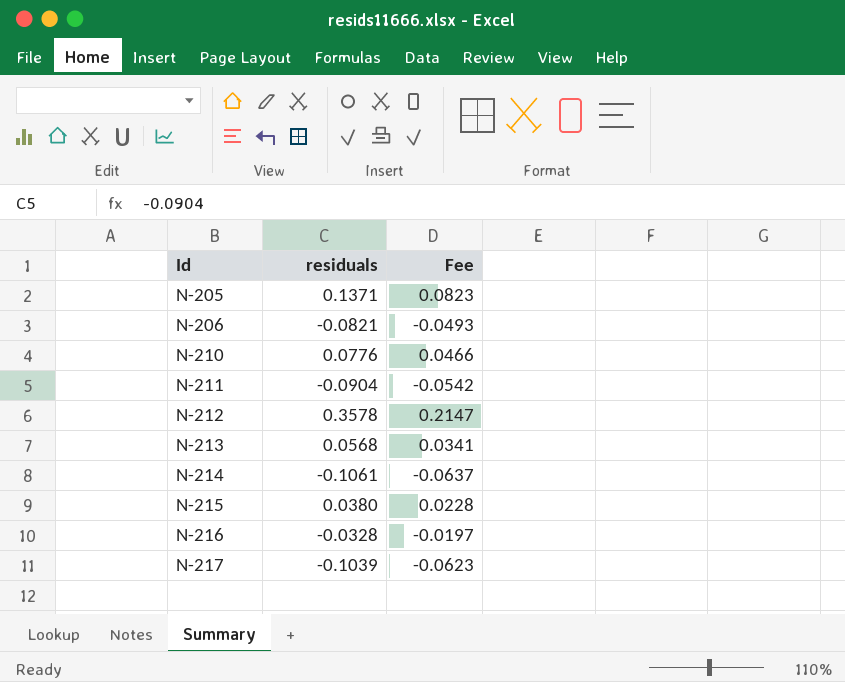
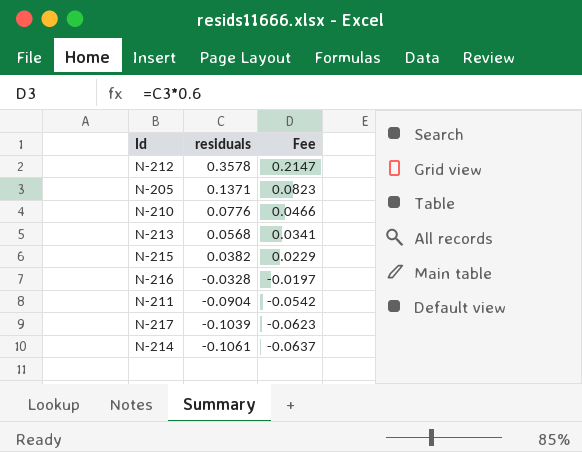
row order: Id ascending -> residuals descending
row N-206: -0.0821 | -0.0493 -> none
N-215 | residuals: 0.0380 -> 0.0382
N-215 | Fee: 0.0228 -> 0.0229

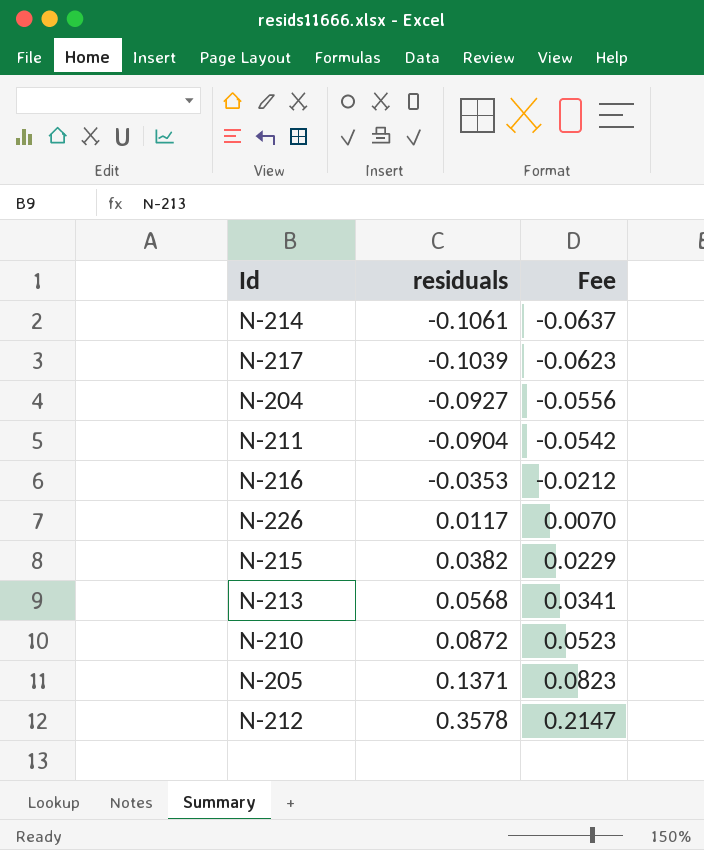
row order: residuals descending -> residuals ascending
row N-204: none -> -0.0927 | -0.0556
N-216 | residuals: -0.0328 -> -0.0353
N-216 | Fee: -0.0197 -> -0.0212
row N-226: none -> 0.0117 | 0.0070
N-210 | residuals: 0.0776 -> 0.0872
N-210 | Fee: 0.0466 -> 0.0523

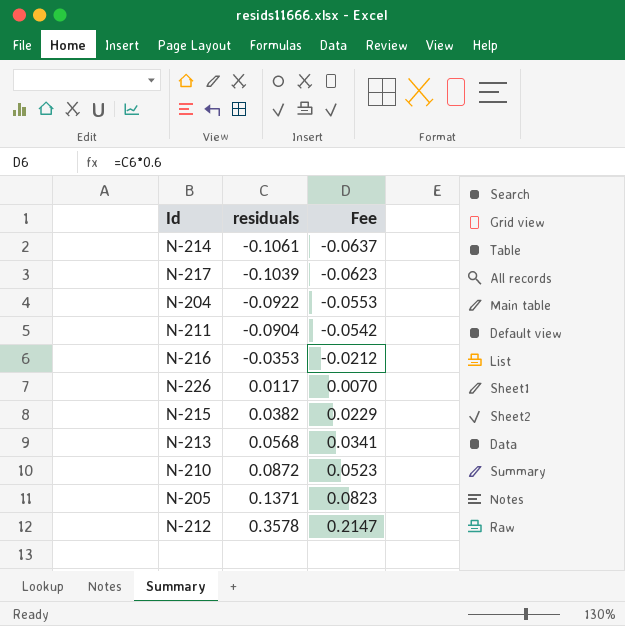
N-204 | residuals: -0.0927 -> -0.0922
N-204 | Fee: -0.0556 -> -0.0553

